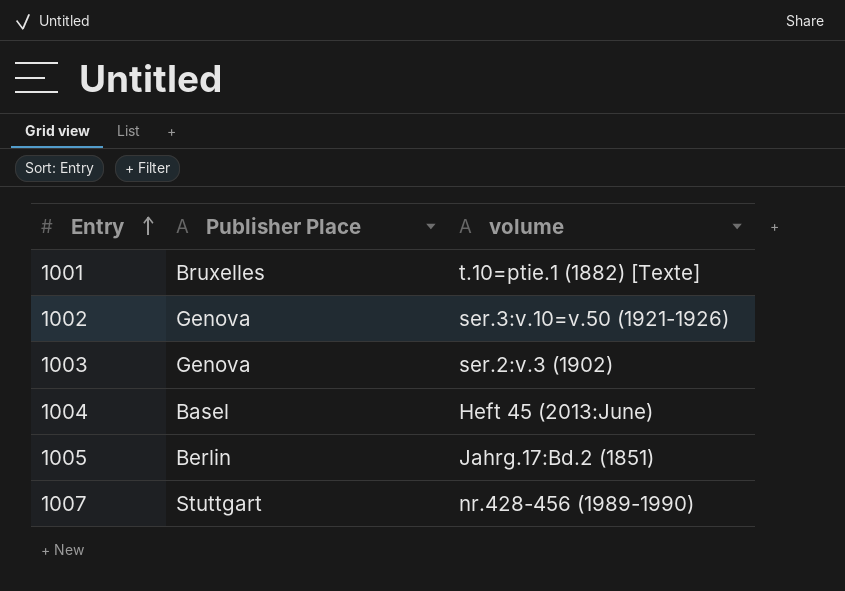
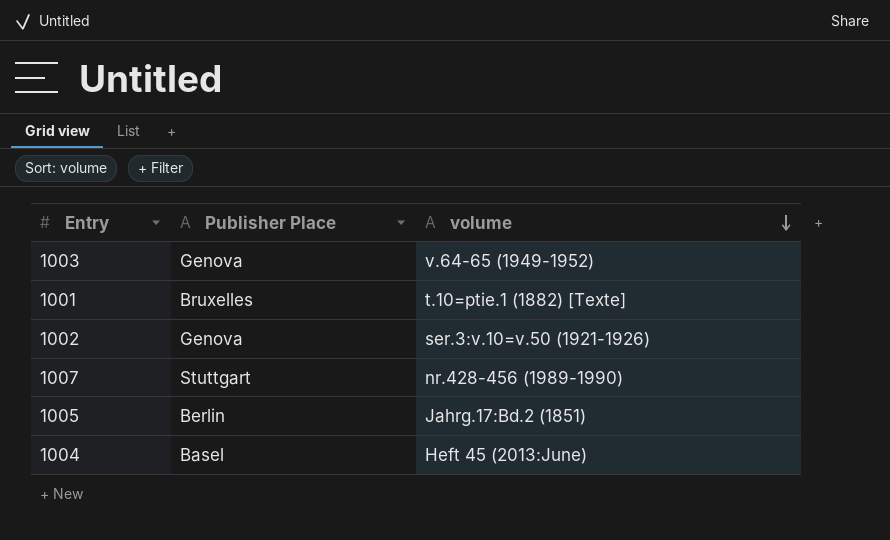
row order: Entry ascending -> volume descending
1003 | volume: ser.2:v.3 (1902) -> v.64-65 (1949-1952)

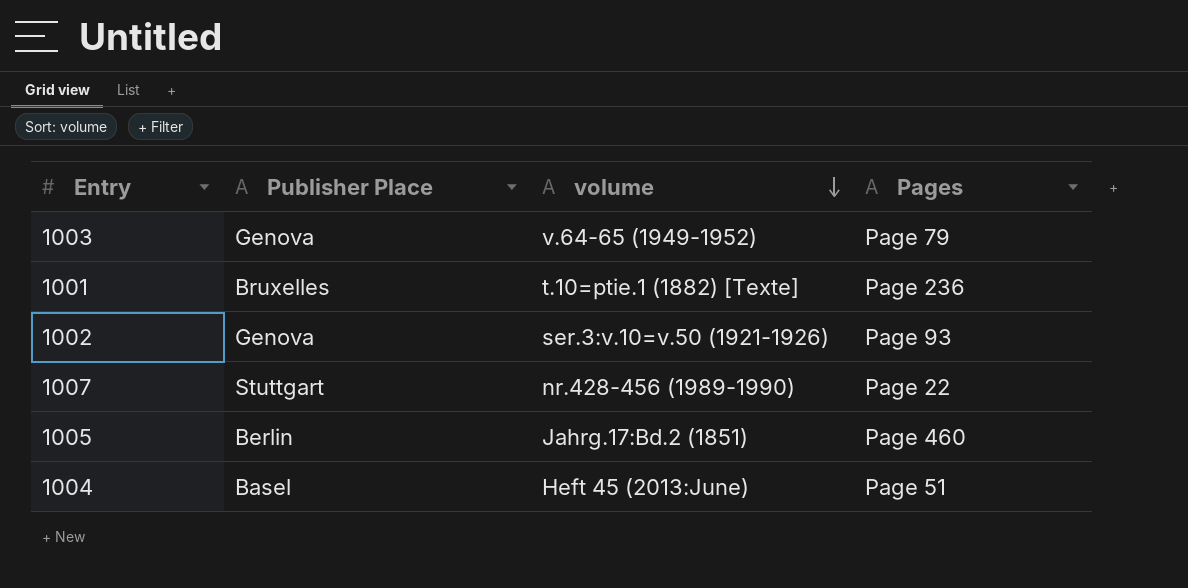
column Pages | position: none -> 4

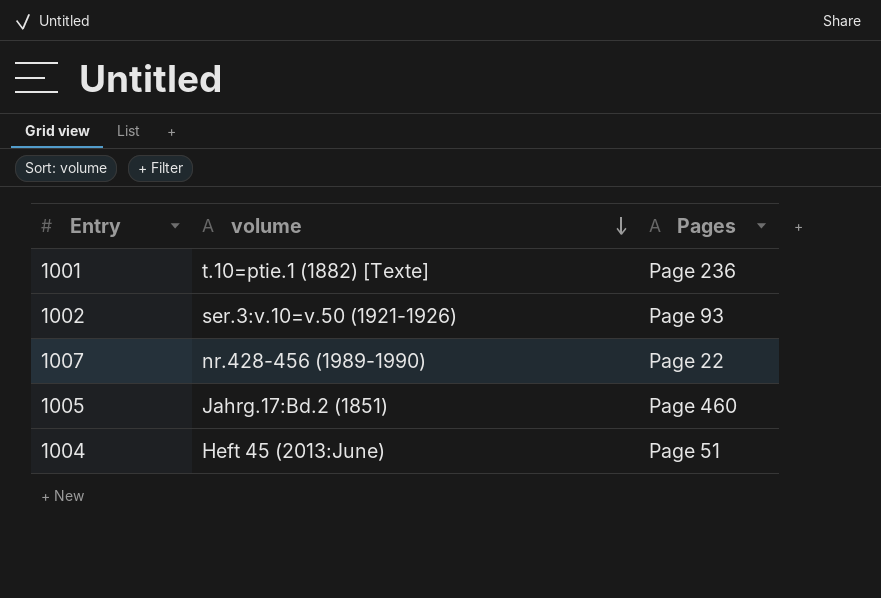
column Publisher Place | position: 2 -> none
row 1003: Genova | v.64-65 (1949-1952) | Page 79 -> none

